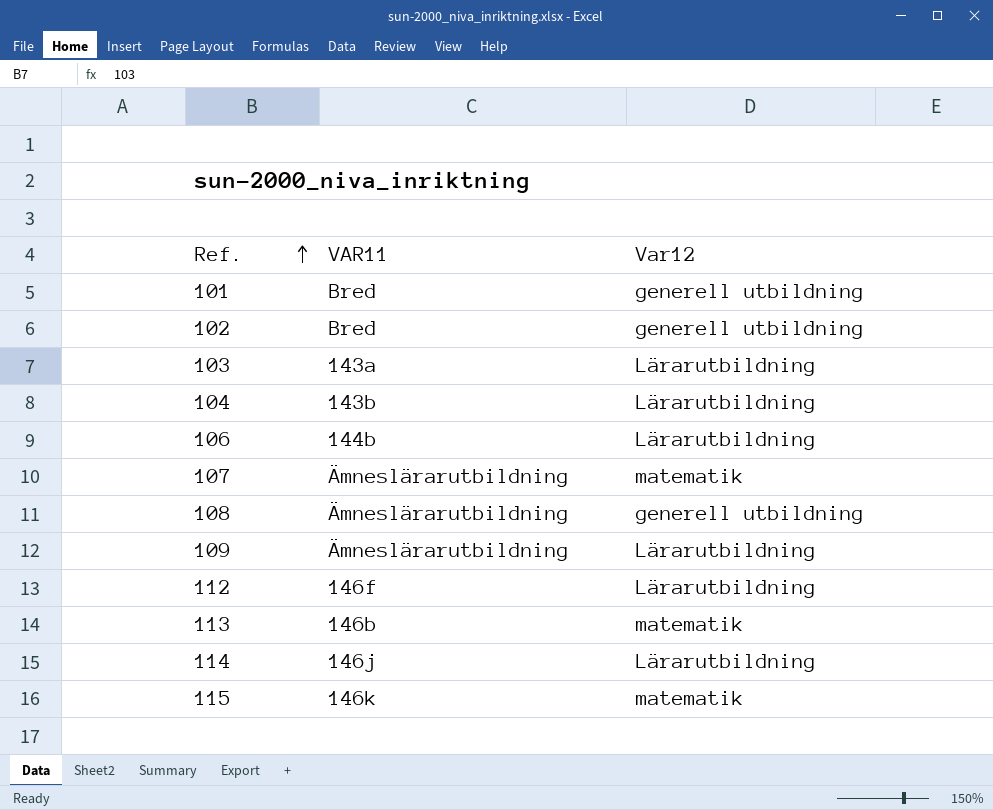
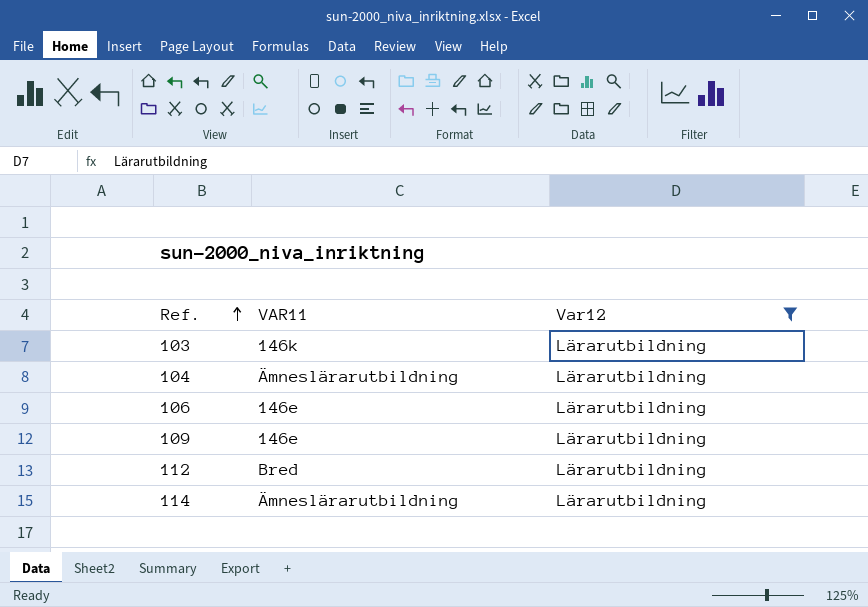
filter: none -> Var12 = Lärarutbildning
103 | VAR11: 143a -> 146k
104 | VAR11: 143b -> Ämneslärarutbildning
106 | VAR11: 144b -> 146e
109 | VAR11: Ämneslärarutbildning -> 146e
112 | VAR11: 146f -> Bred
114 | VAR11: 146j -> Ämneslärarutbildning

